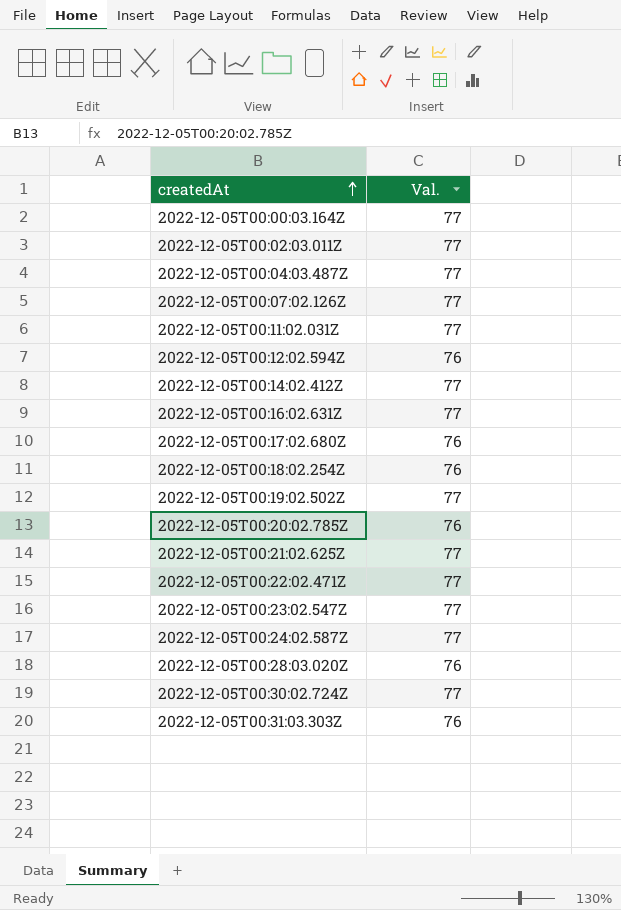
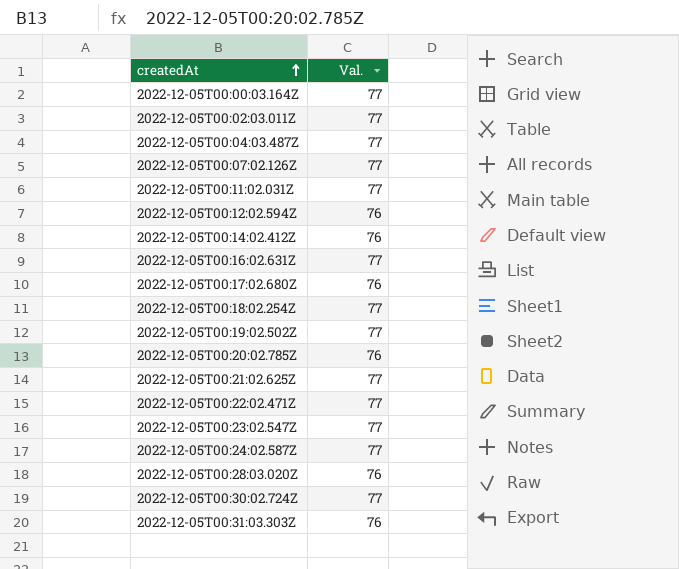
2022-12-05T00:14:02.412Z | Val.: 77 -> 76
2022-12-05T00:18:02.254Z | Val.: 76 -> 77

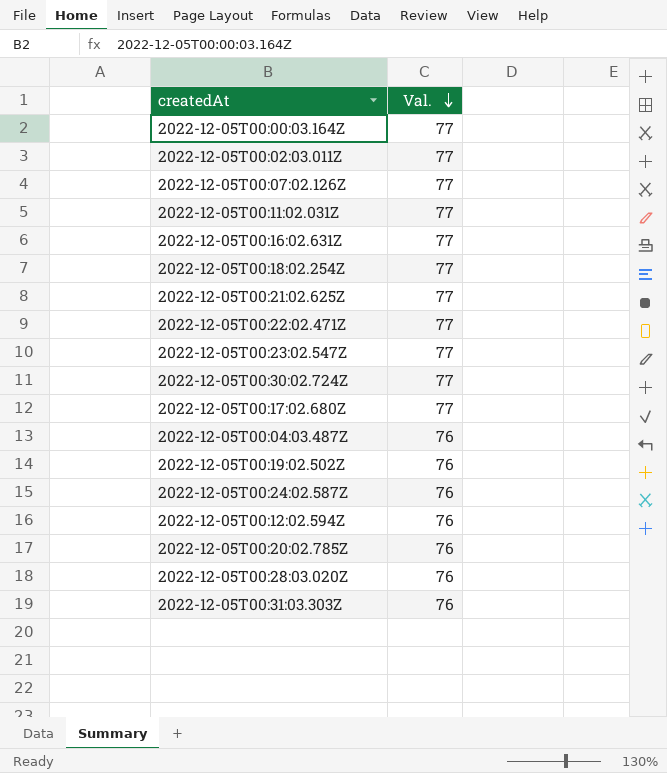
row order: createdAt ascending -> Val. descending
row 2022-12-05T00:14:02.412Z: 76 -> none
2022-12-05T00:17:02.680Z | Val.: 76 -> 77
2022-12-05T00:04:03.487Z | Val.: 77 -> 76
2022-12-05T00:19:02.502Z | Val.: 77 -> 76
2022-12-05T00:24:02.587Z | Val.: 77 -> 76

